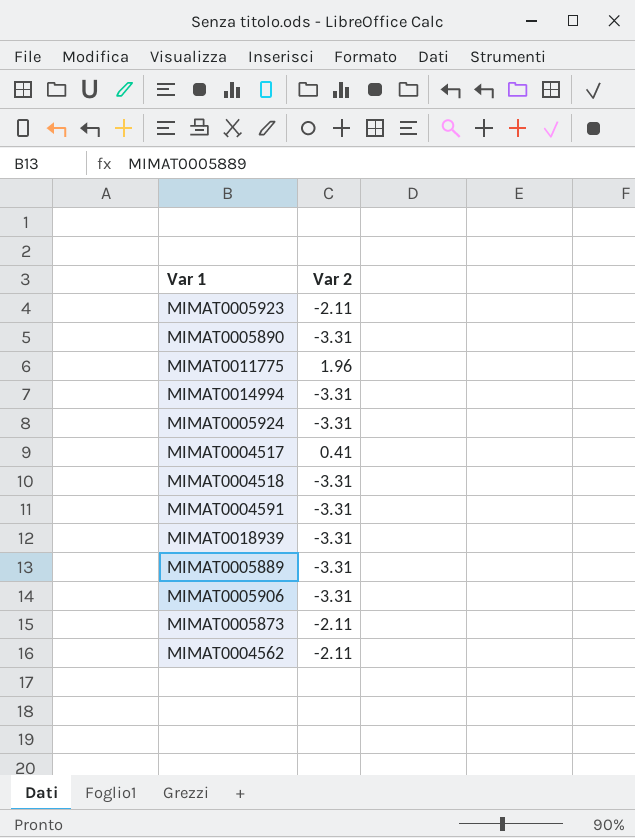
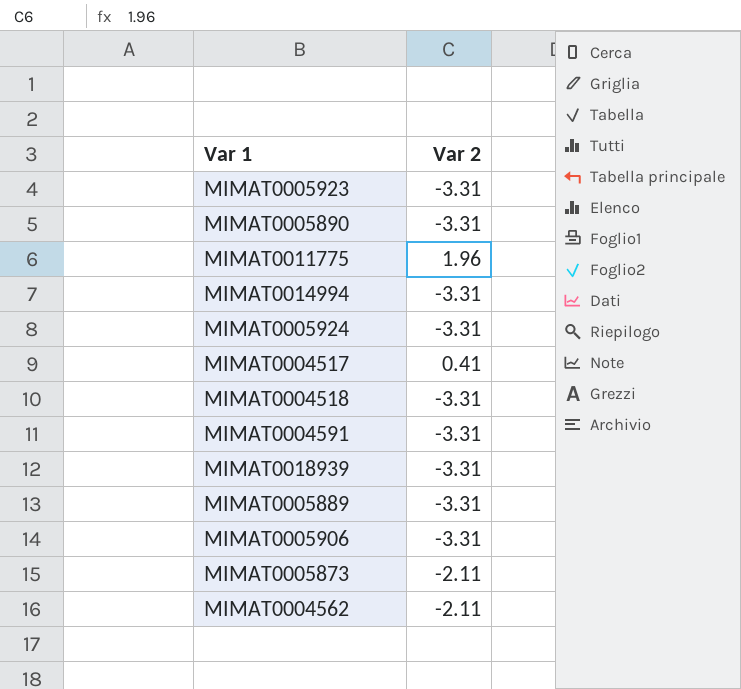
MIMAT0005923 | Var 2: -2.11 -> -3.31

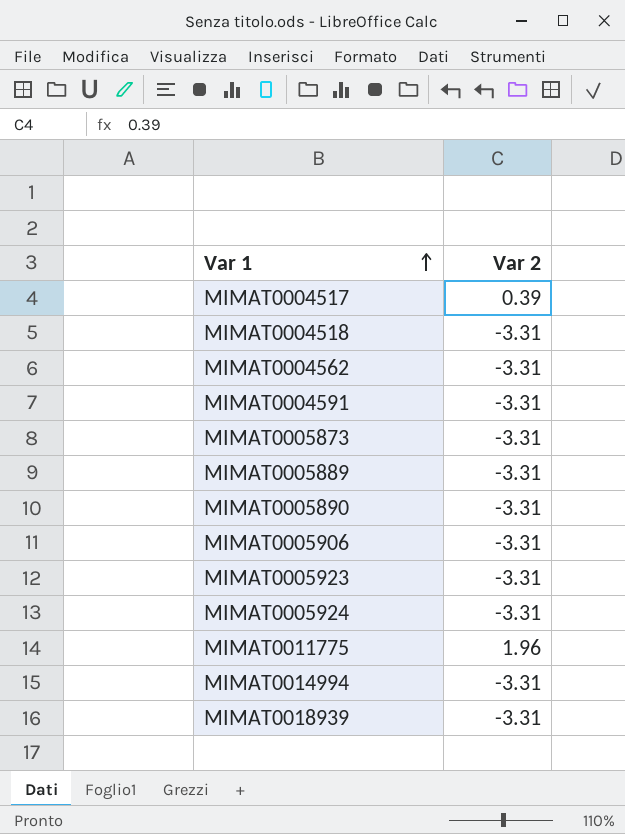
row order: none -> Var 1 ascending
MIMAT0004517 | Var 2: 0.41 -> 0.39
MIMAT0004562 | Var 2: -2.11 -> -3.31
MIMAT0005873 | Var 2: -2.11 -> -3.31

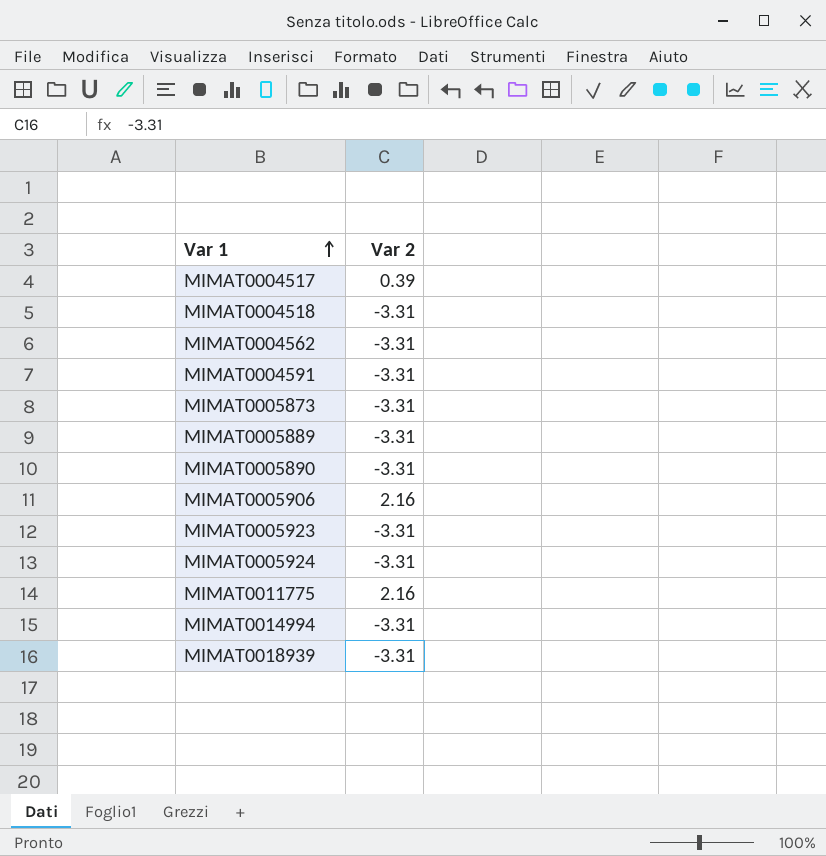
MIMAT0005906 | Var 2: -3.31 -> 2.16
MIMAT0011775 | Var 2: 1.96 -> 2.16

